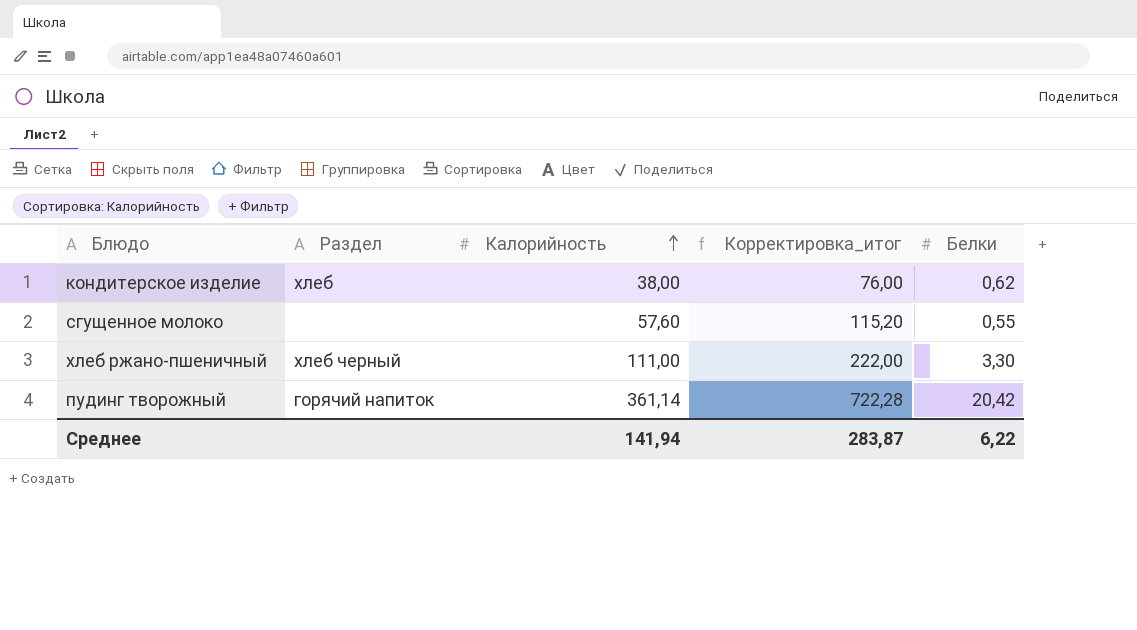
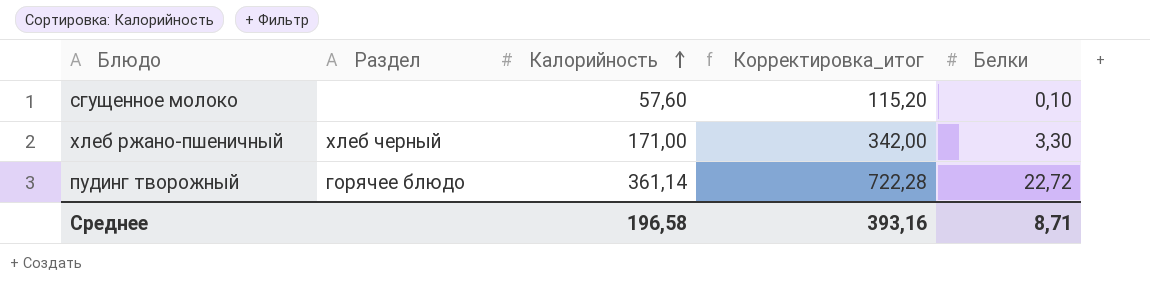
row кондитерское изделие: хлеб | 38,00 | 76,00 | 0,62 -> none
сгущенное молоко | Белки: 0,55 -> 0,10
хлеб ржано-пшеничный | Калорийность: 111,00 -> 171,00
хлеб ржано-пшеничный | Корректировка_итог: 222,00 -> 342,00
пудинг творожный | Раздел: горячий напиток -> горячее блюдо
пудинг творожный | Белки: 20,42 -> 22,72
Среднее | Калорийность: 141,94 -> 196,58
Среднее | Корректировка_итог: 283,87 -> 393,16
Среднее | Белки: 6,22 -> 8,71

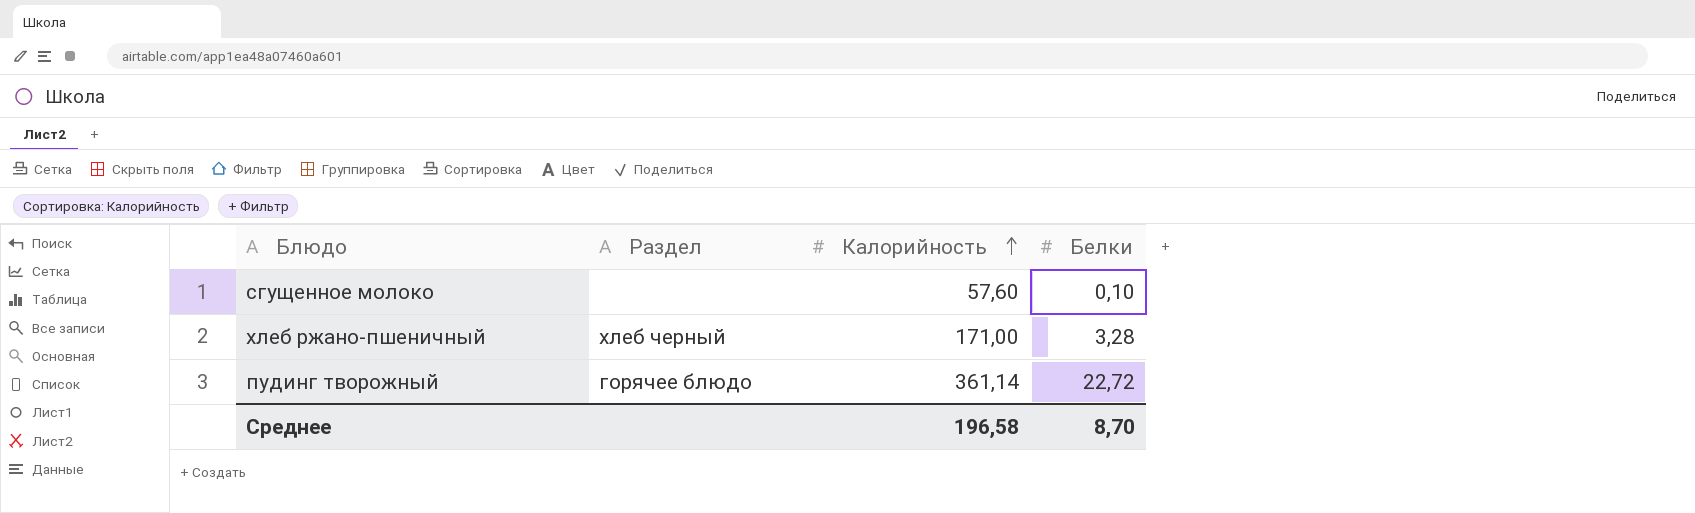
column Корректировка_итог | formula: [Калорийность] * 2 -> none
хлеб ржано-пшеничный | Белки: 3,30 -> 3,28
Среднее | Белки: 8,71 -> 8,70

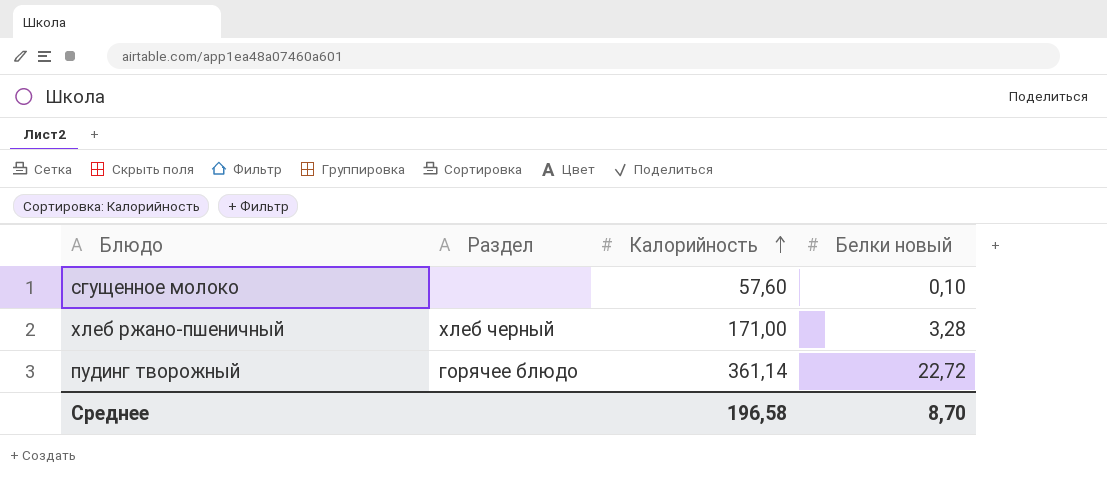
column name: Белки -> Белки новый

